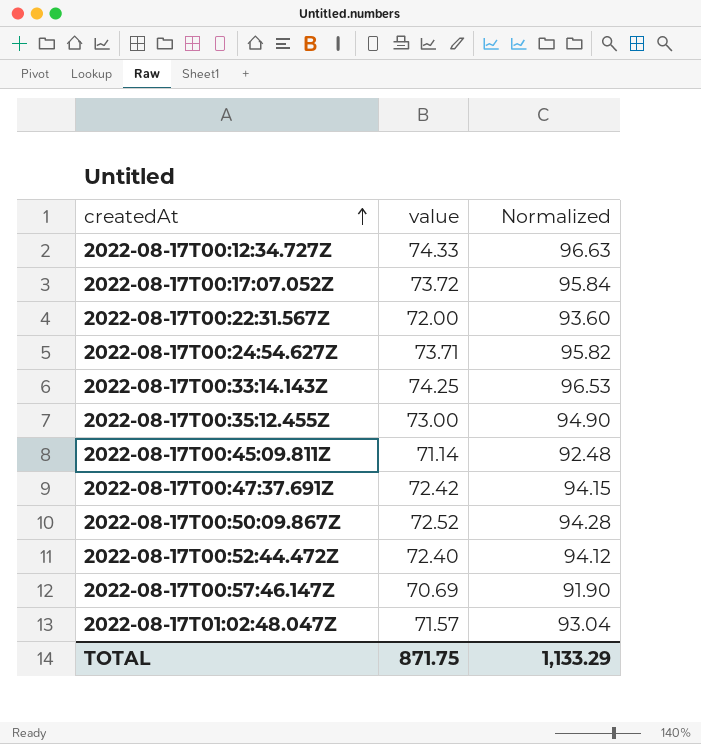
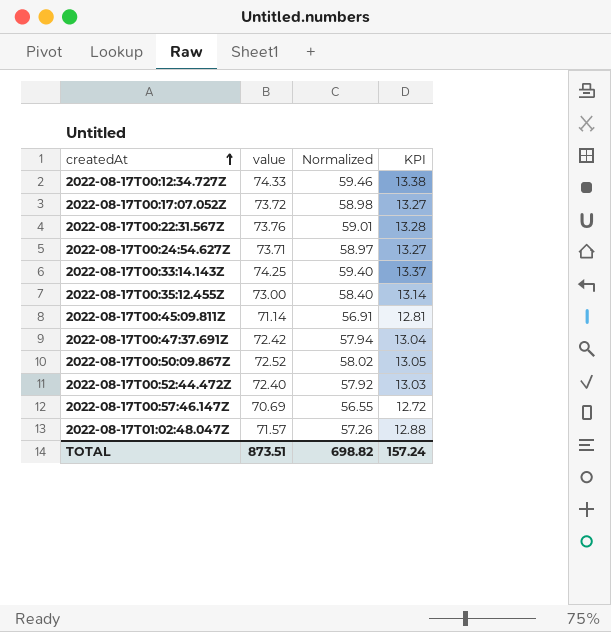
column Normalized | formula: [value] * 1.3 -> [value] * 0.8
column KPI | formula: none -> [value] * 0.18
2022-08-17T00:22:31.567Z | value: 72.00 -> 73.76
TOTAL | value: 871.75 -> 873.51
TOTAL | Normalized: 1,133.29 -> 698.82

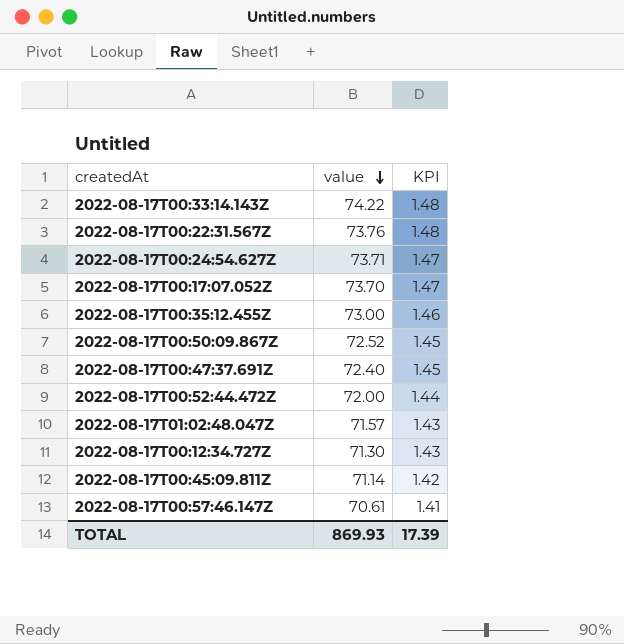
row order: createdAt ascending -> value descending
column Normalized | formula: [value] * 0.8 -> none
column KPI | formula: [value] * 0.18 -> [value] * 0.02
2022-08-17T00:33:14.143Z | value: 74.25 -> 74.22
2022-08-17T00:17:07.052Z | value: 73.72 -> 73.70
2022-08-17T00:47:37.691Z | value: 72.42 -> 72.40
2022-08-17T00:52:44.472Z | value: 72.40 -> 72.00
2022-08-17T00:12:34.727Z | value: 74.33 -> 71.30
2022-08-17T00:57:46.147Z | value: 70.69 -> 70.61
TOTAL | value: 873.51 -> 869.93
TOTAL | KPI: 157.24 -> 17.39

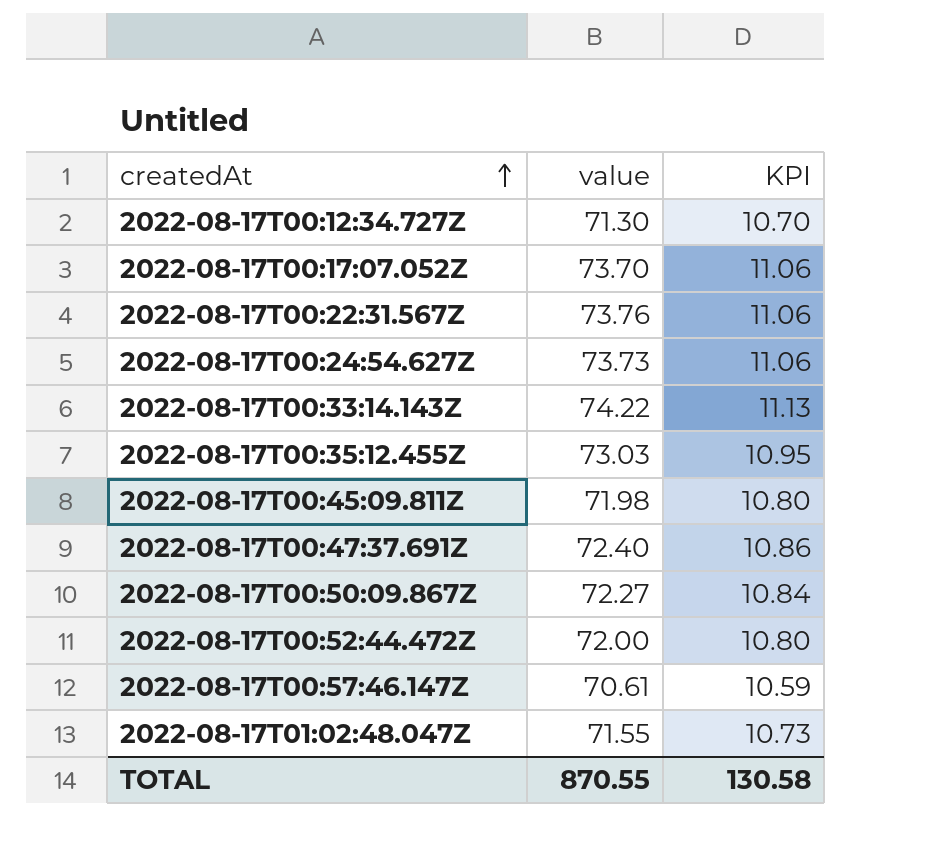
row order: value descending -> createdAt ascending
column KPI | formula: [value] * 0.02 -> [value] * 0.15
2022-08-17T00:24:54.627Z | value: 73.71 -> 73.73
2022-08-17T00:35:12.455Z | value: 73.00 -> 73.03
2022-08-17T00:45:09.811Z | value: 71.14 -> 71.98
2022-08-17T00:50:09.867Z | value: 72.52 -> 72.27
2022-08-17T01:02:48.047Z | value: 71.57 -> 71.55
TOTAL | value: 869.93 -> 870.55
TOTAL | KPI: 17.39 -> 130.58

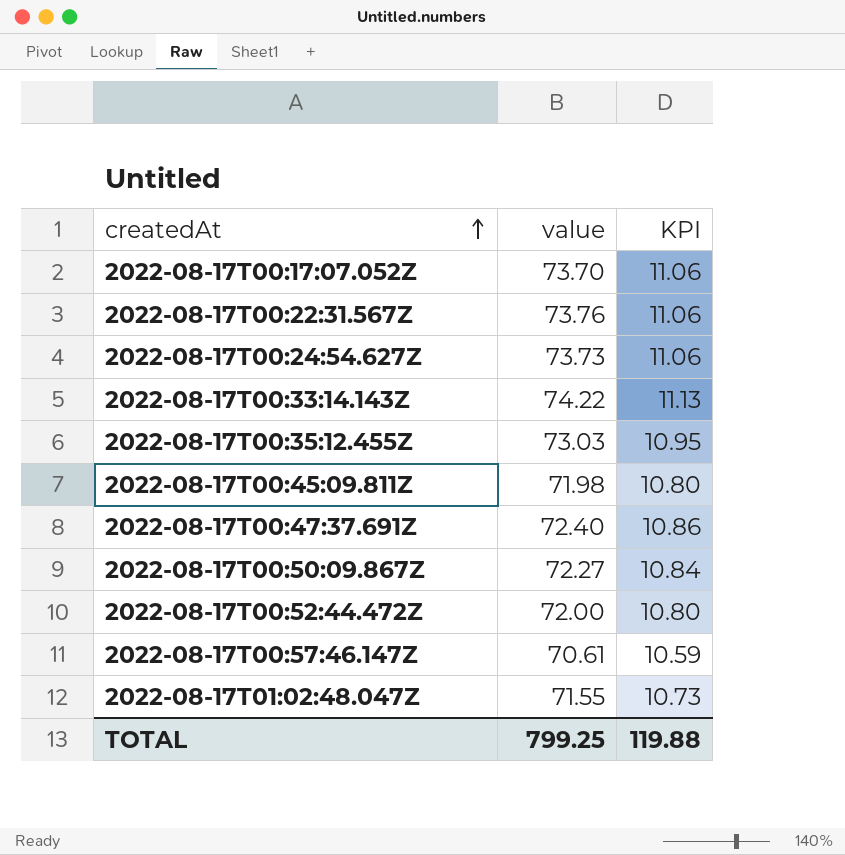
row 2022-08-17T00:12:34.727Z: 71.30 | 10.70 -> none
TOTAL | value: 870.55 -> 799.25
TOTAL | KPI: 130.58 -> 119.88

